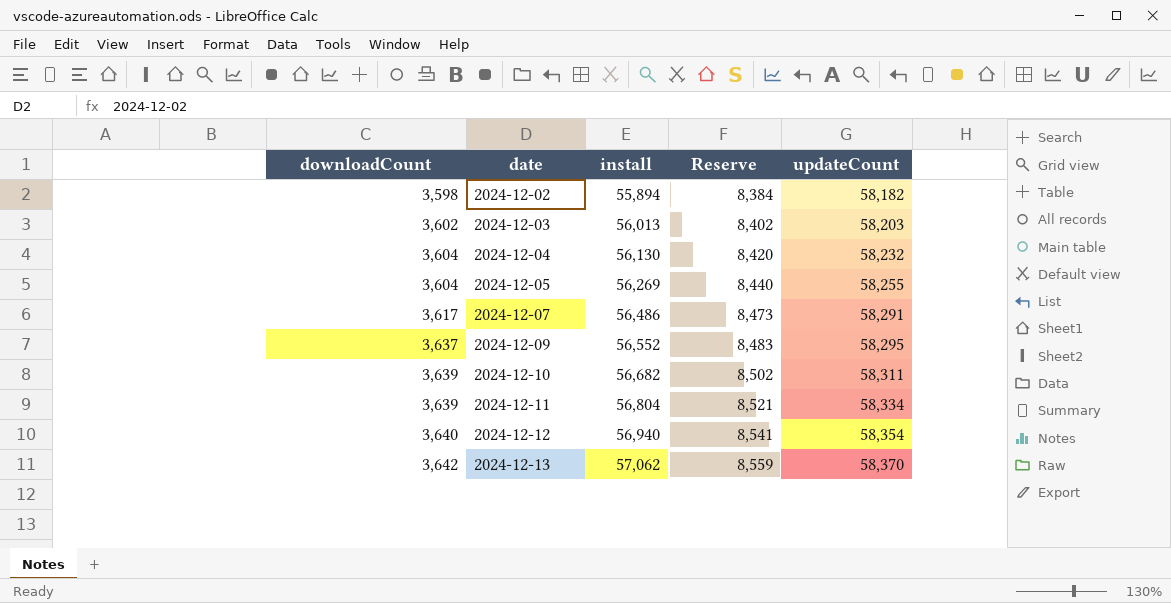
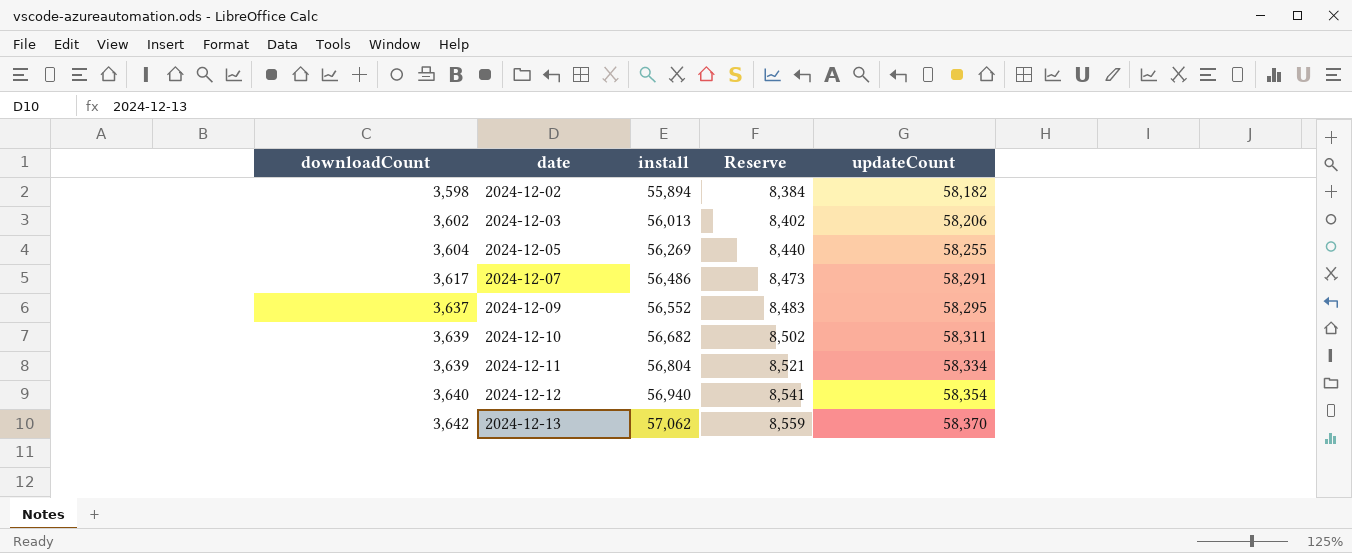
row 2024-12-04: 3,604 | 56,130 | 8,420 | 58,232 -> none
2024-12-03 | updateCount: 58,203 -> 58,206

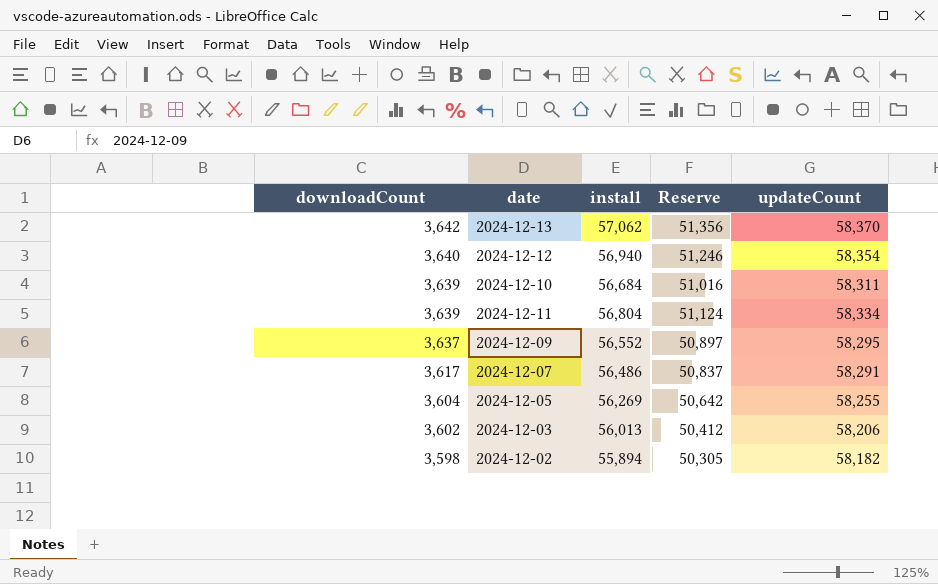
row order: downloadCount ascending -> downloadCount descending
column Reserve | formula: [install] * 0.15 -> [install] * 0.9
2024-12-10 | install: 56,682 -> 56,684

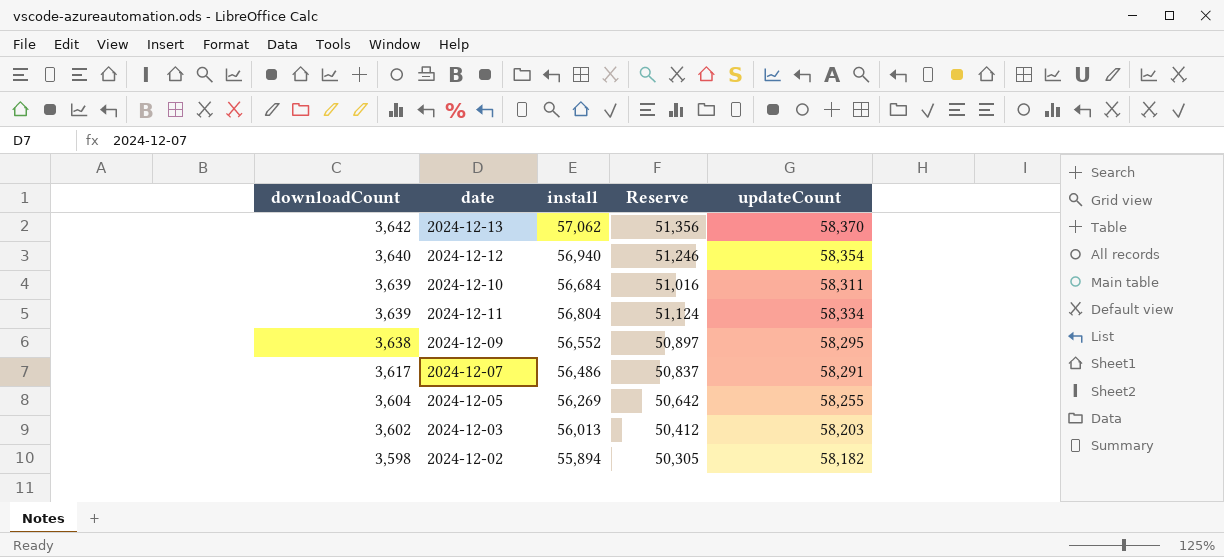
2024-12-09 | downloadCount: 3,637 -> 3,638
2024-12-03 | updateCount: 58,206 -> 58,203

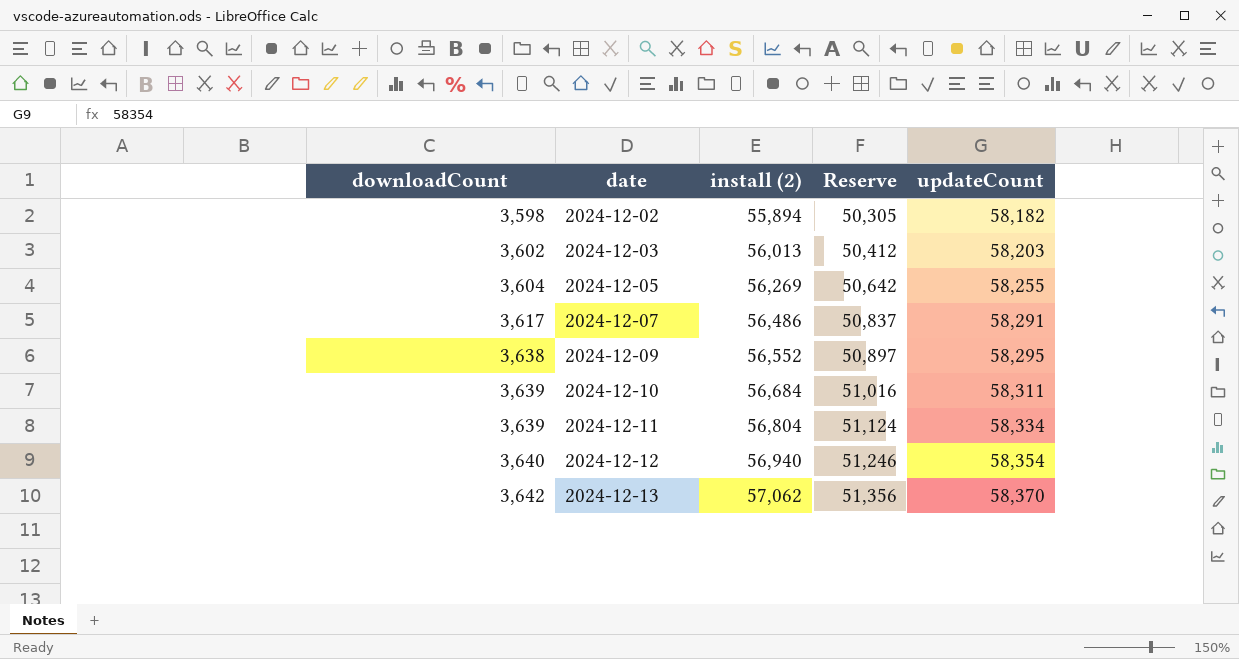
row order: downloadCount descending -> downloadCount ascending
column name: install -> install (2)

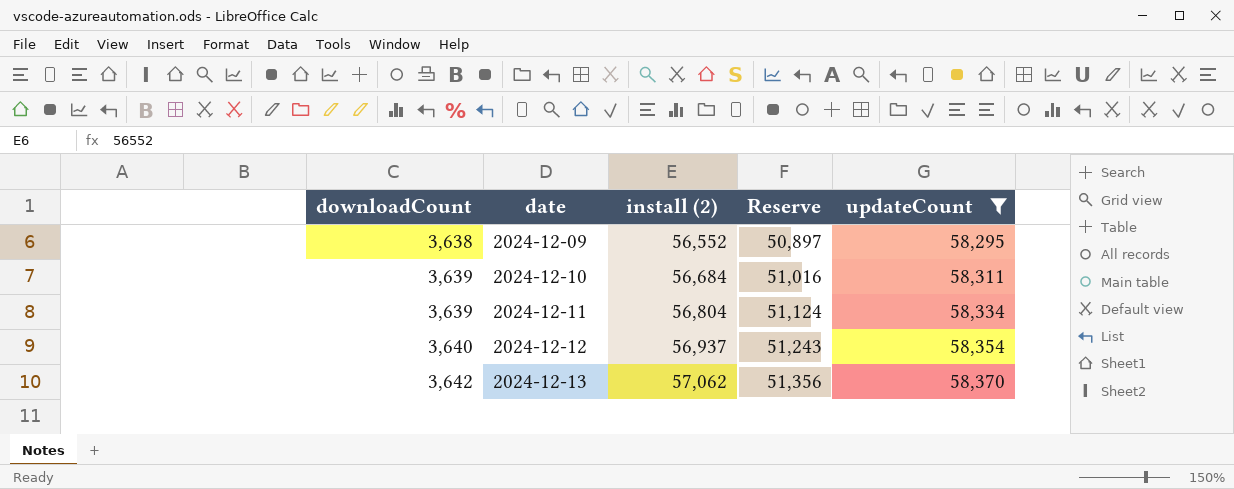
filter: none -> updateCount >= 58,295
2024-12-12 | install (2): 56,940 -> 56,937
2024-12-12 | Reserve: 51,246 -> 51,243

